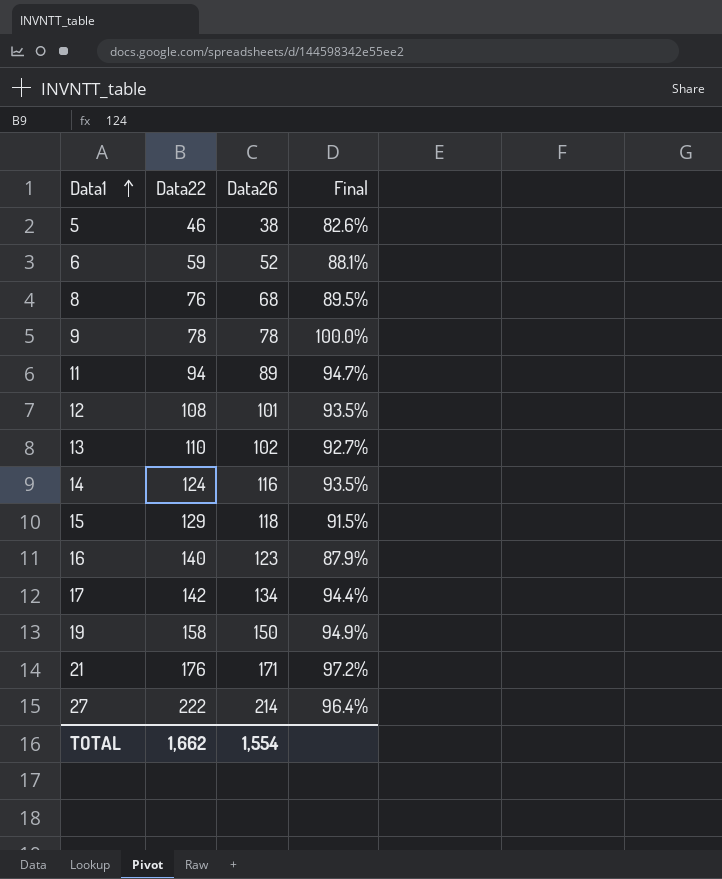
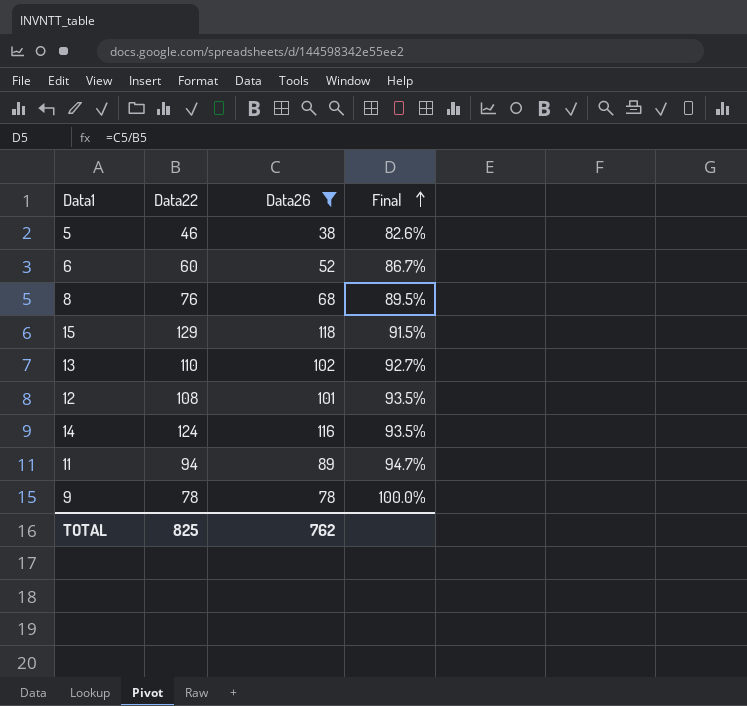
filter: none -> Data26 <= 118
row order: Data1 ascending -> Final ascending
6 | Data22: 59 -> 60
6 | Final: 88.1% -> 86.7%
TOTAL | Data22: 1,662 -> 825
TOTAL | Data26: 1,554 -> 762

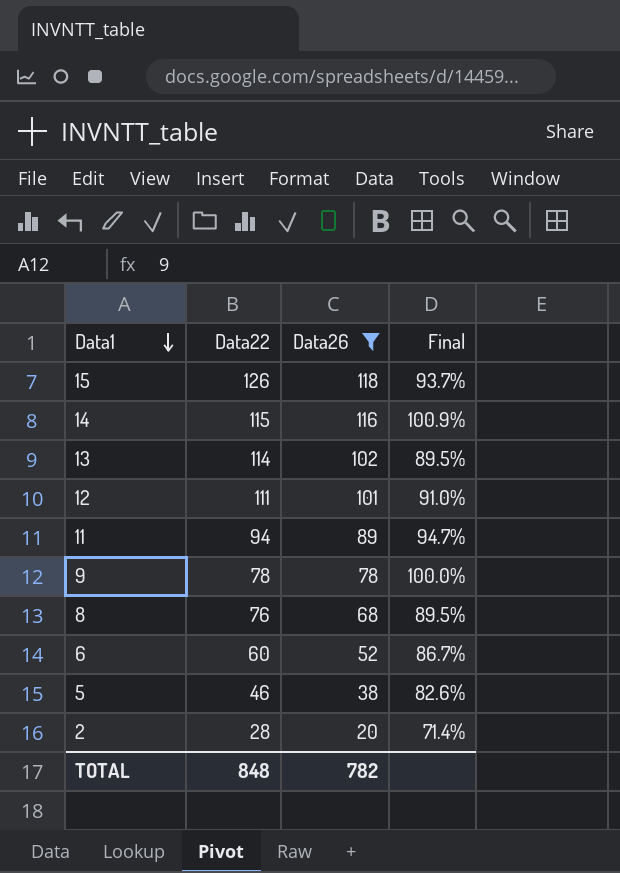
row order: Final ascending -> Data1 descending
15 | Data22: 129 -> 126
15 | Final: 91.5% -> 93.7%
14 | Data22: 124 -> 115
14 | Final: 93.5% -> 100.9%
13 | Data22: 110 -> 114
13 | Final: 92.7% -> 89.5%
12 | Data22: 108 -> 111
12 | Final: 93.5% -> 91.0%
row 2: none -> 28 | 20 | 71.4%
TOTAL | Data22: 825 -> 848
TOTAL | Data26: 762 -> 782

